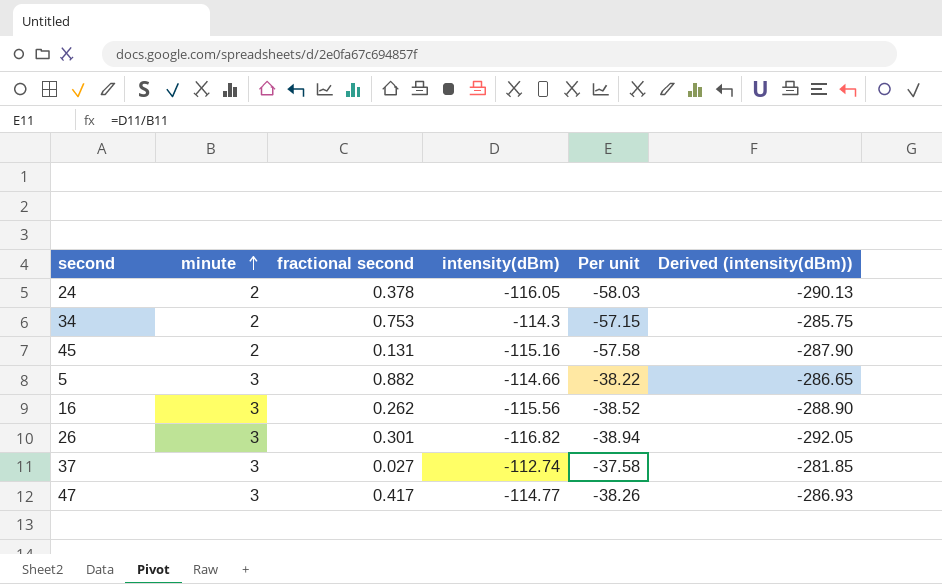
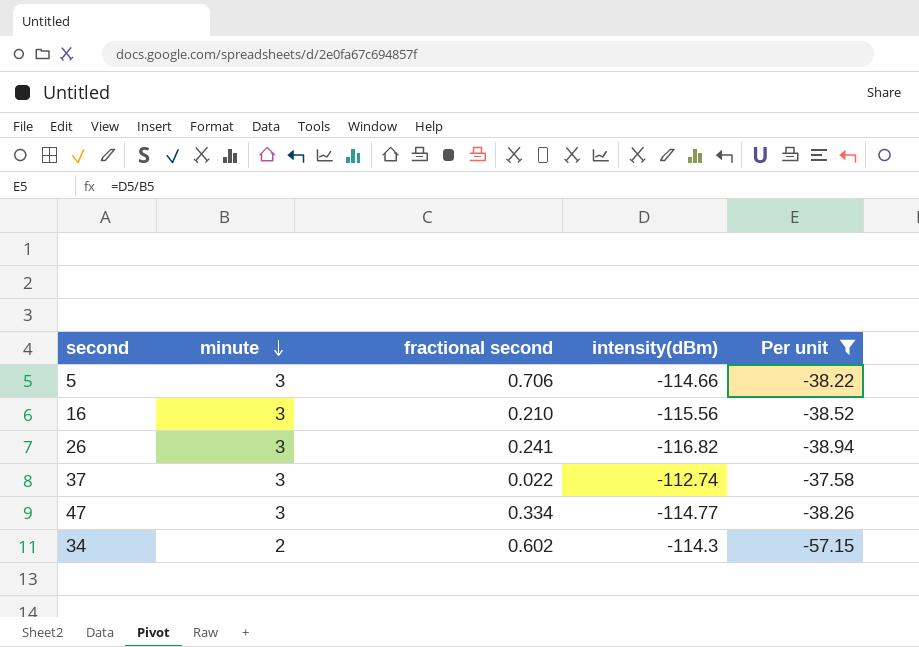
filter: none -> Per unit >= -57.15
row order: minute ascending -> minute descending
column Derived (intensity(dBm)) | formula: [intensity(dBm)] * 2.5 -> none
5 | fractional second: 0.882 -> 0.706
16 | fractional second: 0.262 -> 0.210
26 | fractional second: 0.301 -> 0.241
37 | fractional second: 0.027 -> 0.022
47 | fractional second: 0.417 -> 0.334
34 | fractional second: 0.753 -> 0.602

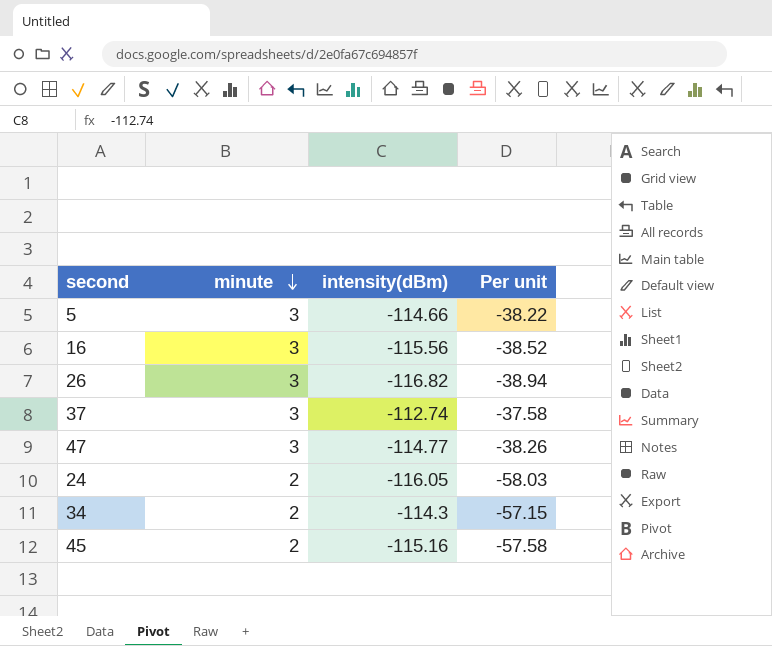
filter: Per unit >= -57.15 -> none
column fractional second | position: 3 -> none

